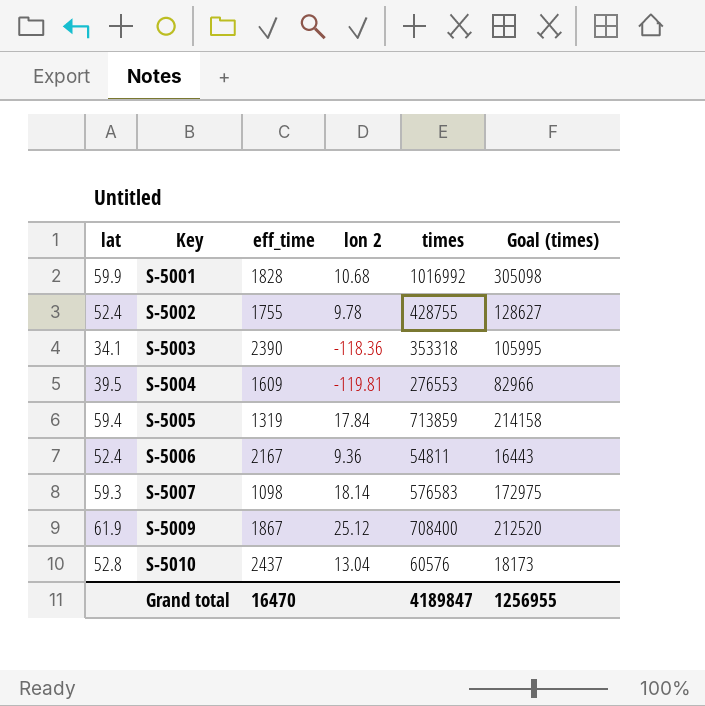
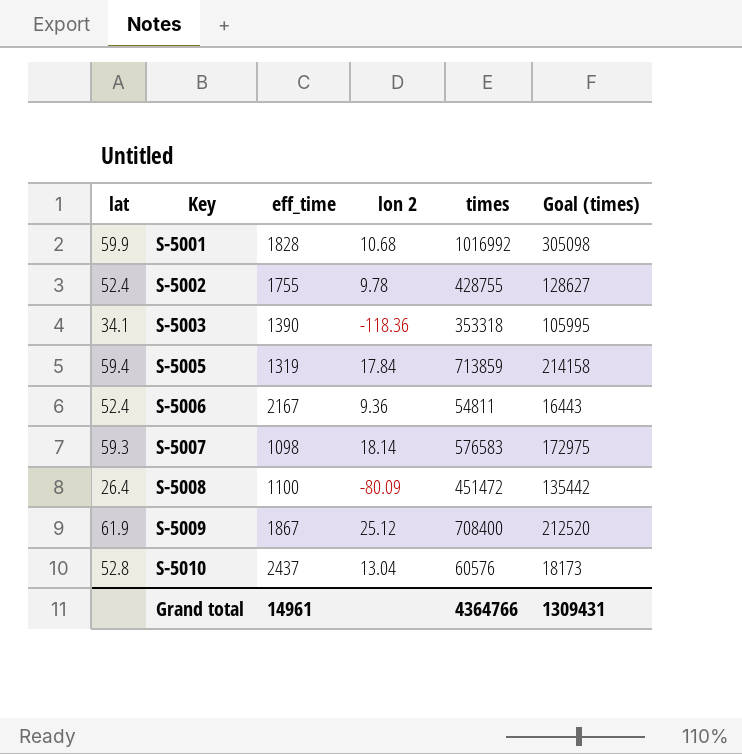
row S-5004: 39.5 | 1609 | -119.81 | 276553 | 82966 -> none
S-5003 | eff_time: 2390 -> 1390
row S-5008: none -> 26.4 | 1100 | -80.09 | 451472 | 135442
Grand total | eff_time: 16470 -> 14961
Grand total | times: 4189847 -> 4364766
Grand total | Goal (times): 1256955 -> 1309431

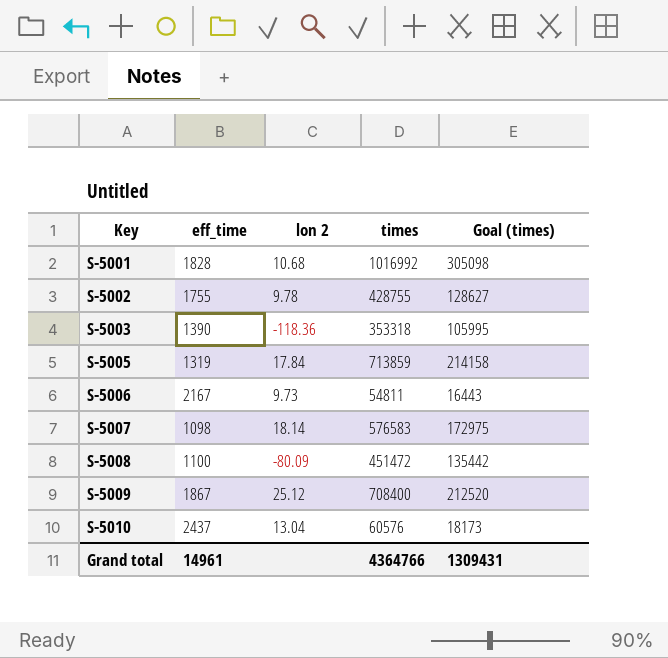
column lat | position: 1 -> none
S-5006 | lon 2: 9.36 -> 9.73

